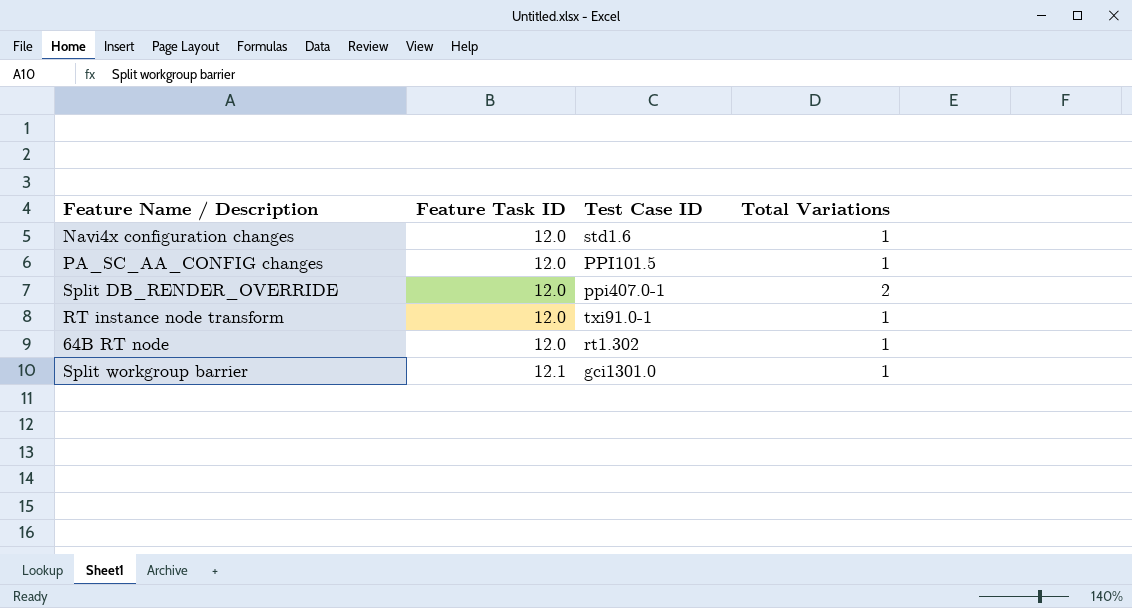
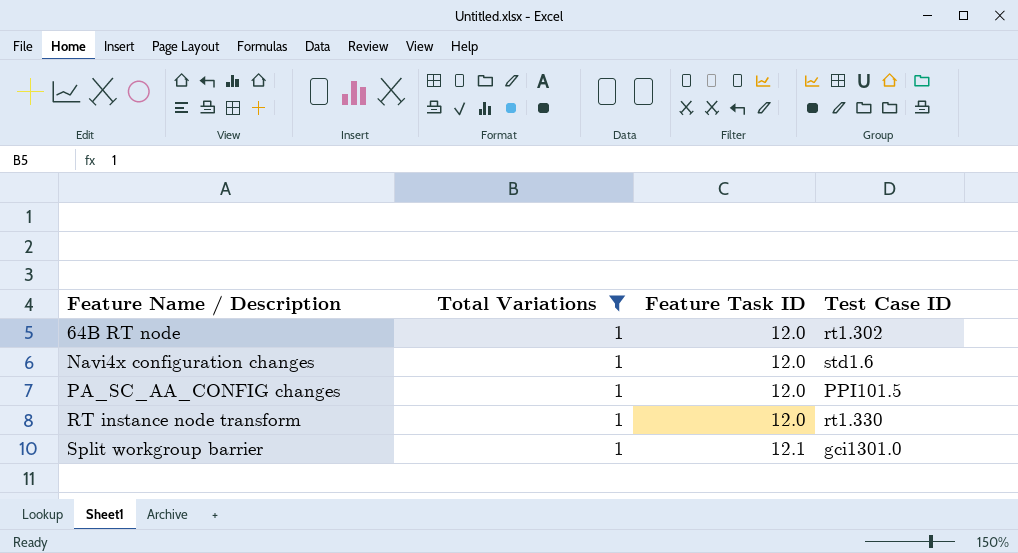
filter: none -> Total Variations = 1
row order: Feature Task ID ascending -> Feature Name / Description ascending
column Total Variations | position: 4 -> 2
RT instance node transform | Test Case ID: txi91.0-1 -> rt1.330

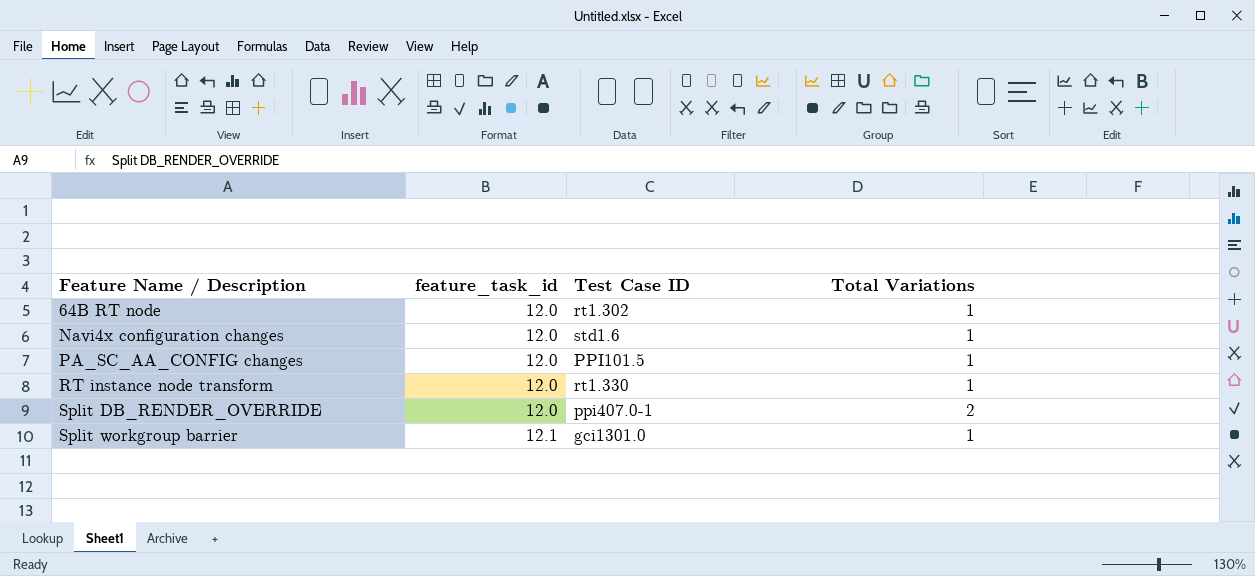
filter: Total Variations = 1 -> none
column name: Feature Task ID -> feature_task_id
column Total Variations | position: 2 -> 4

